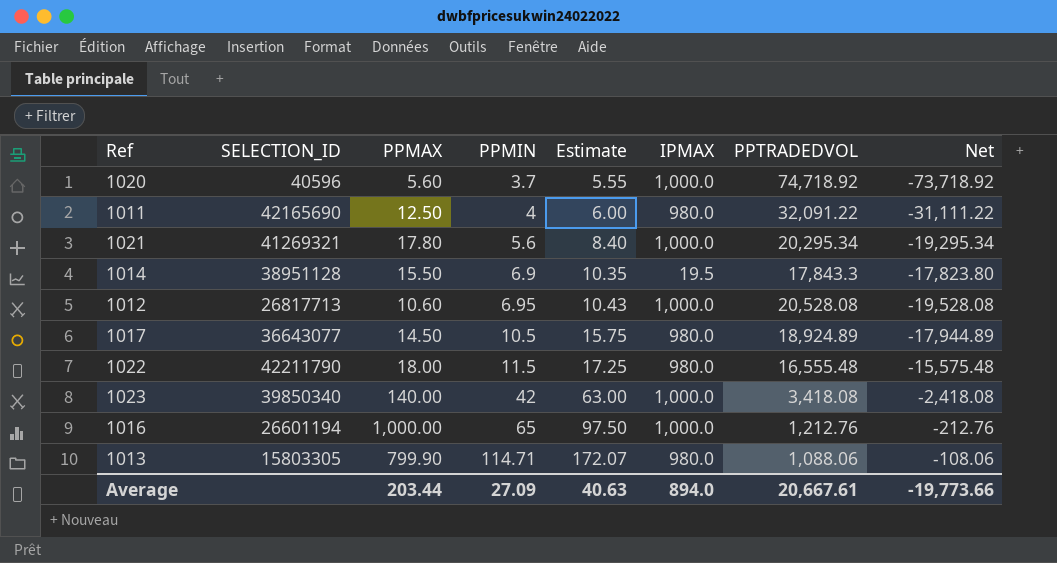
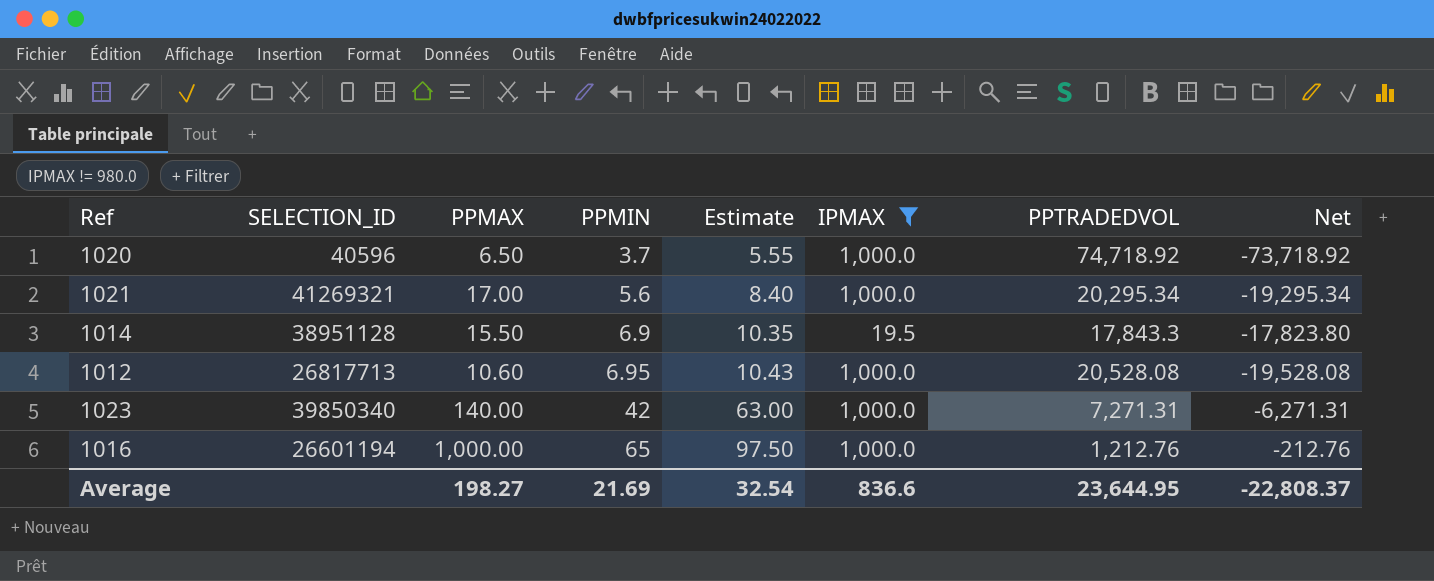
filter: none -> IPMAX != 980.0
1020 | PPMAX: 5.60 -> 6.50
1021 | PPMAX: 17.80 -> 17.00
1023 | PPTRADEDVOL: 3,418.08 -> 7,271.31
1023 | Net: -2,418.08 -> -6,271.31
Average | PPMAX: 203.44 -> 198.27
Average | PPMIN: 27.09 -> 21.69
Average | Estimate: 40.63 -> 32.54
Average | IPMAX: 894.0 -> 836.6
Average | PPTRADEDVOL: 20,667.61 -> 23,644.95
Average | Net: -19,773.66 -> -22,808.37

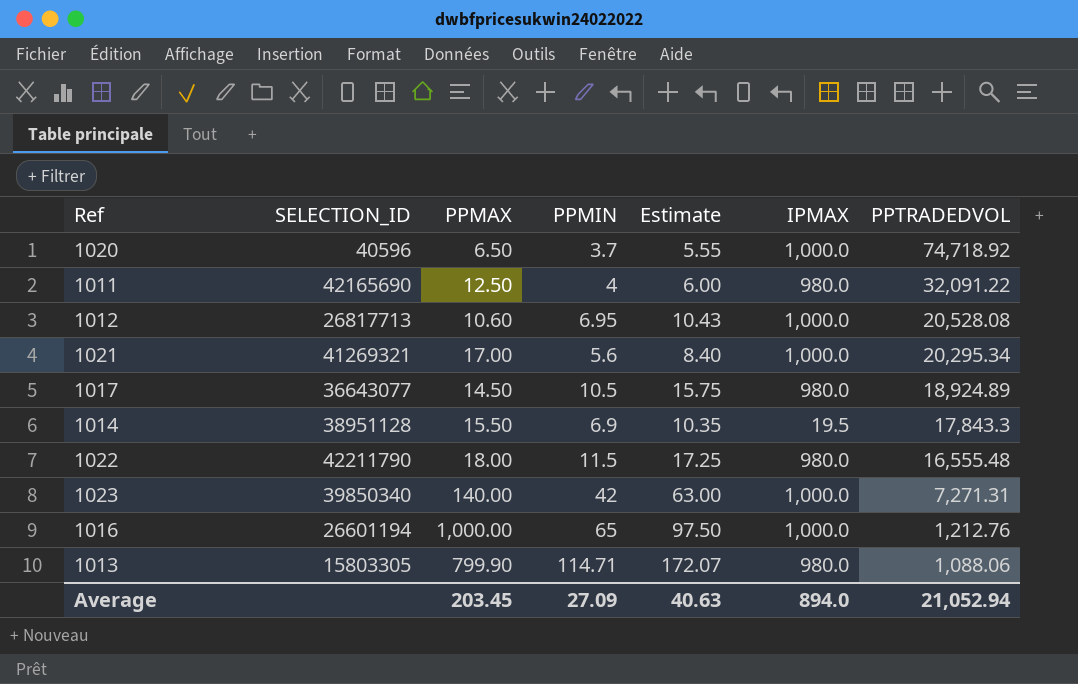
filter: IPMAX != 980.0 -> none
row order: PPMIN ascending -> PPTRADEDVOL descending
column Net | formula: [IPMAX] - [PPTRADEDVOL] -> none
Average | PPMAX: 198.27 -> 203.45
Average | PPMIN: 21.69 -> 27.09
Average | Estimate: 32.54 -> 40.63
Average | IPMAX: 836.6 -> 894.0
Average | PPTRADEDVOL: 23,644.95 -> 21,052.94

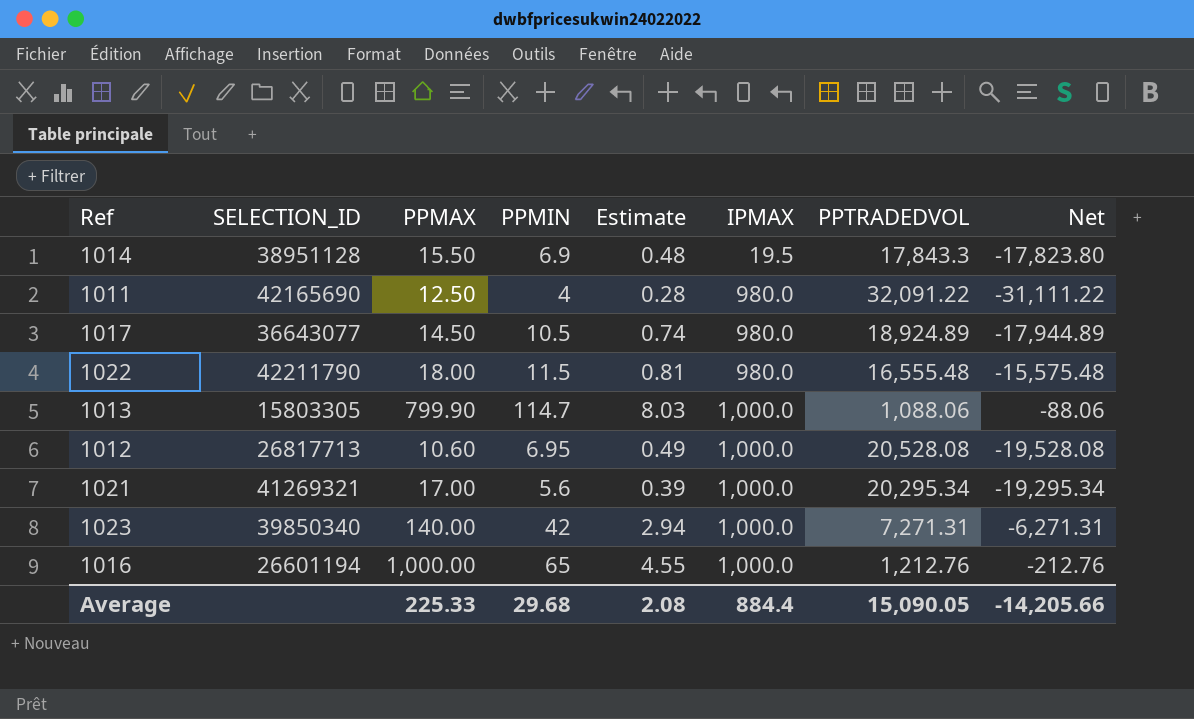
row order: PPTRADEDVOL descending -> IPMAX ascending
column Estimate | formula: [PPMIN] * 1.5 -> [PPMIN] * 0.07
column Net | formula: none -> [IPMAX] - [PPTRADEDVOL]
row 1020: 40596 | 6.50 | 3.7 | 5.55 | 1,000.0 | 74,718.92 -> none
1013 | PPMIN: 114.71 -> 114.7
1013 | IPMAX: 980.0 -> 1,000.0
Average | PPMAX: 203.45 -> 225.33
Average | PPMIN: 27.09 -> 29.68
Average | Estimate: 40.63 -> 2.08
Average | IPMAX: 894.0 -> 884.4
Average | PPTRADEDVOL: 21,052.94 -> 15,090.05

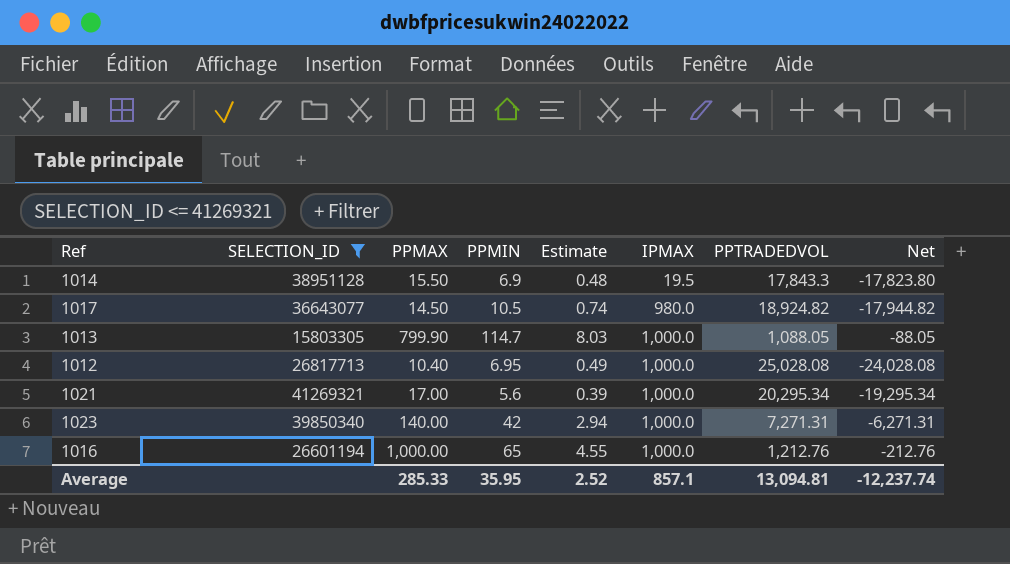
filter: none -> SELECTION_ID <= 41269321
1017 | PPTRADEDVOL: 18,924.89 -> 18,924.82
1017 | Net: -17,944.89 -> -17,944.82
1013 | PPTRADEDVOL: 1,088.06 -> 1,088.05
1013 | Net: -88.06 -> -88.05
1012 | PPMAX: 10.60 -> 10.40
1012 | PPTRADEDVOL: 20,528.08 -> 25,028.08
1012 | Net: -19,528.08 -> -24,028.08
Average | PPMAX: 225.33 -> 285.33
Average | PPMIN: 29.68 -> 35.95
Average | Estimate: 2.08 -> 2.52
Average | IPMAX: 884.4 -> 857.1
Average | PPTRADEDVOL: 15,090.05 -> 13,094.81
Average | Net: -14,205.66 -> -12,237.74

